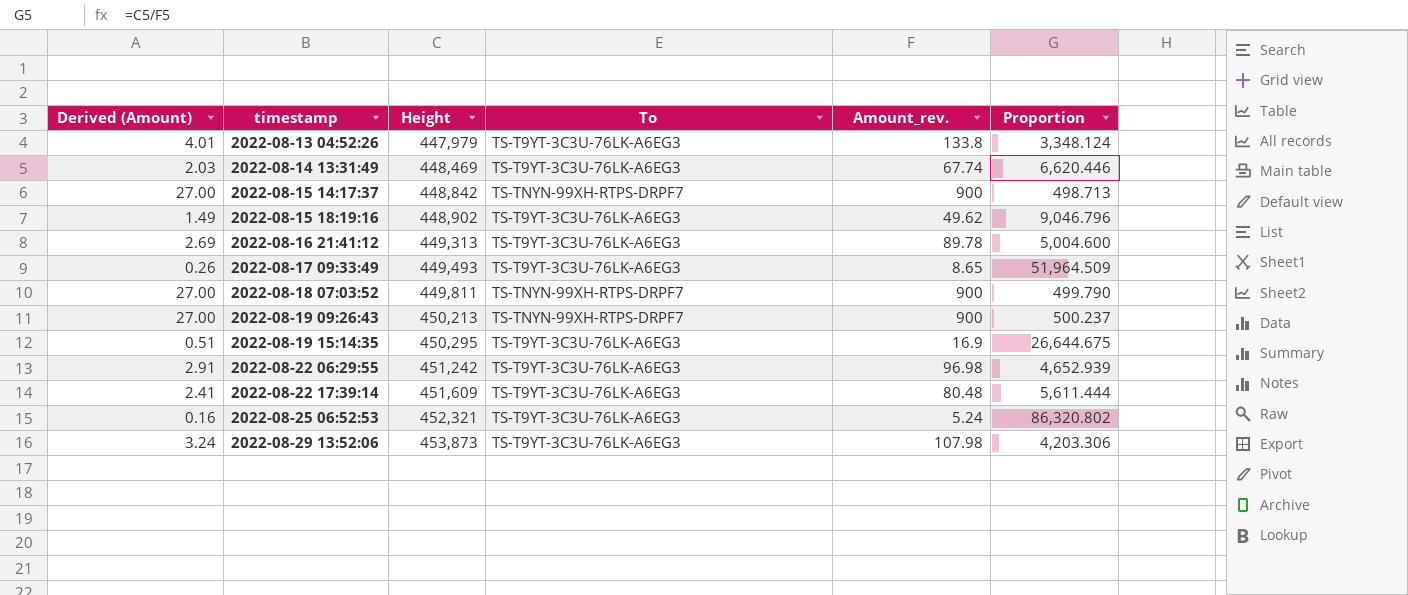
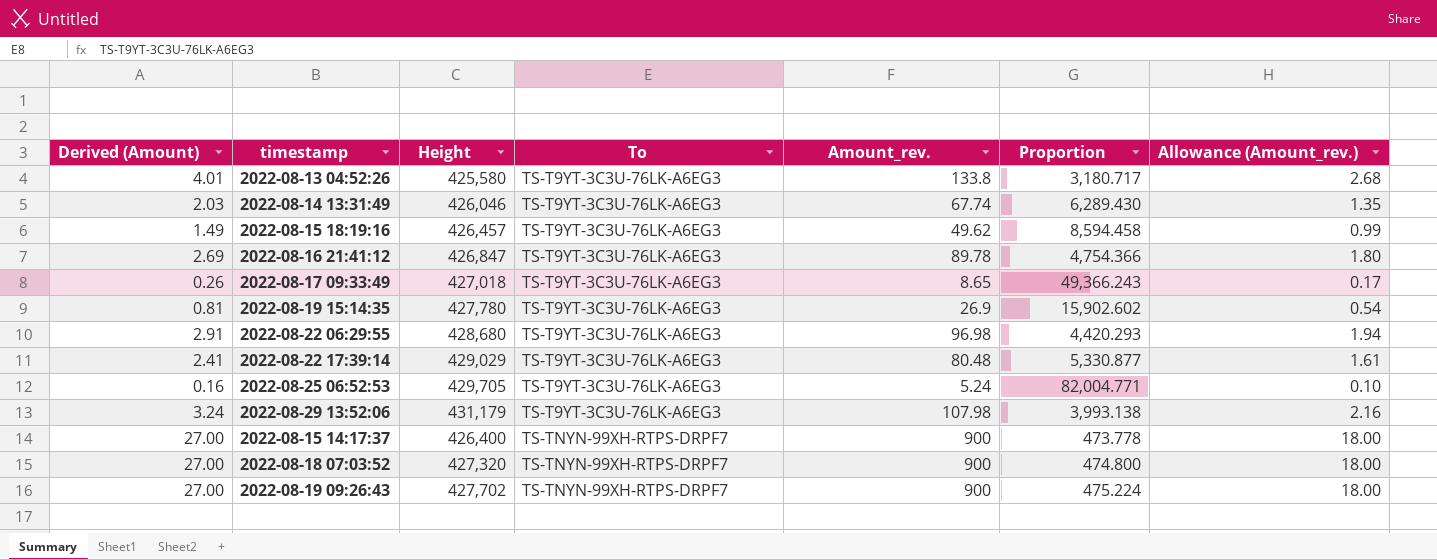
row order: timestamp ascending -> To ascending
column Allowance (Amount_rev.) | formula: none -> [Amount_rev.] * 0.02
2022-08-13 04:52:26 | Height: 447,979 -> 425,580
2022-08-13 04:52:26 | Proportion: 3,348.124 -> 3,180.717
2022-08-14 13:31:49 | Height: 448,469 -> 426,046
2022-08-14 13:31:49 | Proportion: 6,620.446 -> 6,289.430
2022-08-15 18:19:16 | Height: 448,902 -> 426,457
2022-08-15 18:19:16 | Proportion: 9,046.796 -> 8,594.458
2022-08-16 21:41:12 | Height: 449,313 -> 426,847
2022-08-16 21:41:12 | Proportion: 5,004.600 -> 4,754.366
2022-08-17 09:33:49 | Height: 449,493 -> 427,018
2022-08-17 09:33:49 | Proportion: 51,964.509 -> 49,366.243
2022-08-19 15:14:35 | Derived (Amount): 0.51 -> 0.81
2022-08-19 15:14:35 | Height: 450,295 -> 427,780
2022-08-19 15:14:35 | Amount_rev.: 16.9 -> 26.9
2022-08-19 15:14:35 | Proportion: 26,644.675 -> 15,902.602
2022-08-22 06:29:55 | Height: 451,242 -> 428,680
2022-08-22 06:29:55 | Proportion: 4,652.939 -> 4,420.293
2022-08-22 17:39:14 | Height: 451,609 -> 429,029
2022-08-22 17:39:14 | Proportion: 5,611.444 -> 5,330.877
2022-08-25 06:52:53 | Height: 452,321 -> 429,705
2022-08-25 06:52:53 | Proportion: 86,320.802 -> 82,004.771
2022-08-29 13:52:06 | Height: 453,873 -> 431,179
2022-08-29 13:52:06 | Proportion: 4,203.306 -> 3,993.138
2022-08-15 14:17:37 | Height: 448,842 -> 426,400
2022-08-15 14:17:37 | Proportion: 498.713 -> 473.778
2022-08-18 07:03:52 | Height: 449,811 -> 427,320
2022-08-18 07:03:52 | Proportion: 499.790 -> 474.800
2022-08-19 09:26:43 | Height: 450,213 -> 427,702
2022-08-19 09:26:43 | Proportion: 500.237 -> 475.224

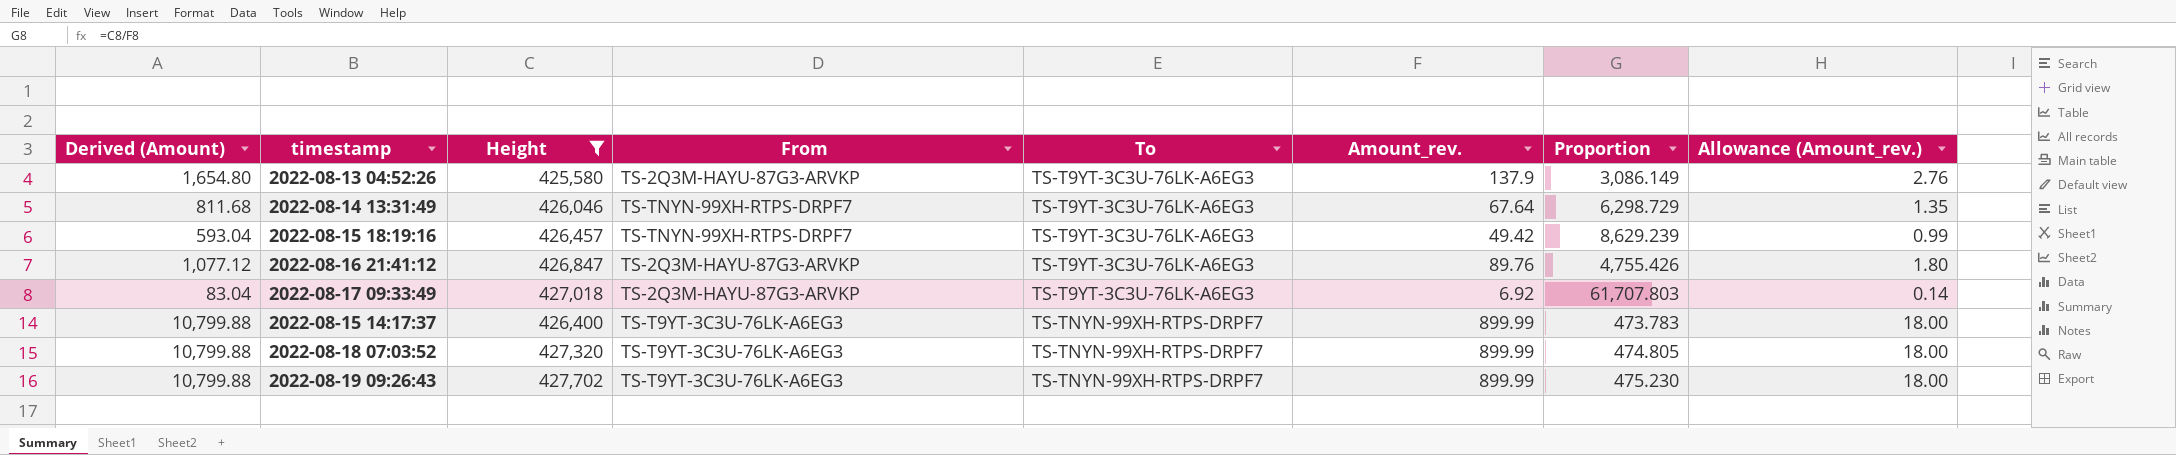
filter: none -> Height <= 427,702
column Derived (Amount) | formula: [Amount_rev.] * 0.03 -> [Amount_rev.] * 12
column From | position: none -> 4
2022-08-13 04:52:26 | Amount_rev.: 133.8 -> 137.9
2022-08-13 04:52:26 | Proportion: 3,180.717 -> 3,086.149
2022-08-13 04:52:26 | Allowance (Amount_rev.): 2.68 -> 2.76
2022-08-14 13:31:49 | Amount_rev.: 67.74 -> 67.64
2022-08-14 13:31:49 | Proportion: 6,289.430 -> 6,298.729
2022-08-15 18:19:16 | Amount_rev.: 49.62 -> 49.42
2022-08-15 18:19:16 | Proportion: 8,594.458 -> 8,629.239
2022-08-16 21:41:12 | Amount_rev.: 89.78 -> 89.76
2022-08-16 21:41:12 | Proportion: 4,754.366 -> 4,755.426
2022-08-17 09:33:49 | Amount_rev.: 8.65 -> 6.92
2022-08-17 09:33:49 | Proportion: 49,366.243 -> 61,707.803
2022-08-17 09:33:49 | Allowance (Amount_rev.): 0.17 -> 0.14
2022-08-15 14:17:37 | Amount_rev.: 900 -> 899.99
2022-08-15 14:17:37 | Proportion: 473.778 -> 473.783
2022-08-18 07:03:52 | Amount_rev.: 900 -> 899.99
2022-08-18 07:03:52 | Proportion: 474.800 -> 474.805
2022-08-19 09:26:43 | Amount_rev.: 900 -> 899.99
2022-08-19 09:26:43 | Proportion: 475.224 -> 475.230

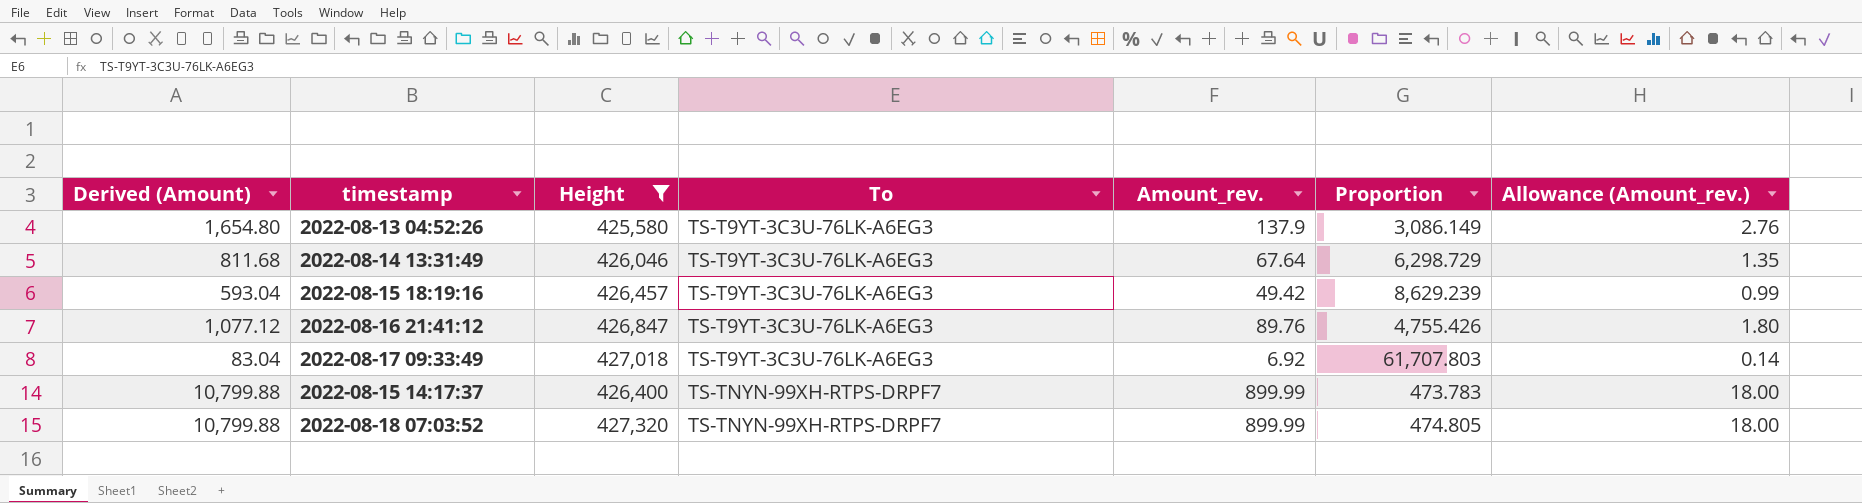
column From | position: 4 -> none
row 2022-08-19 09:26:43: 10,799.88 | 427,702 | TS-T9YT-3C3U-76LK-A6EG3 | TS-TNYN-99XH-RTPS-DRPF7 | 899.99 | 475.230 | 18.00 -> none

